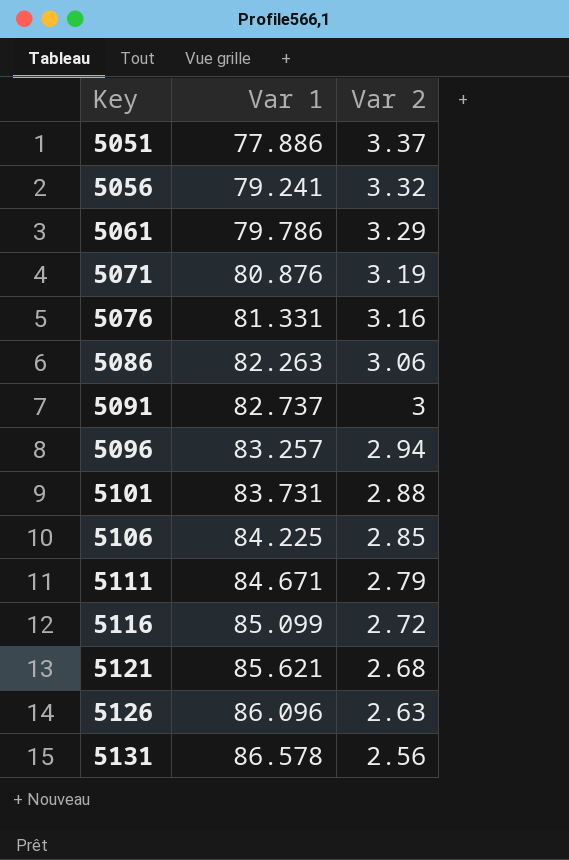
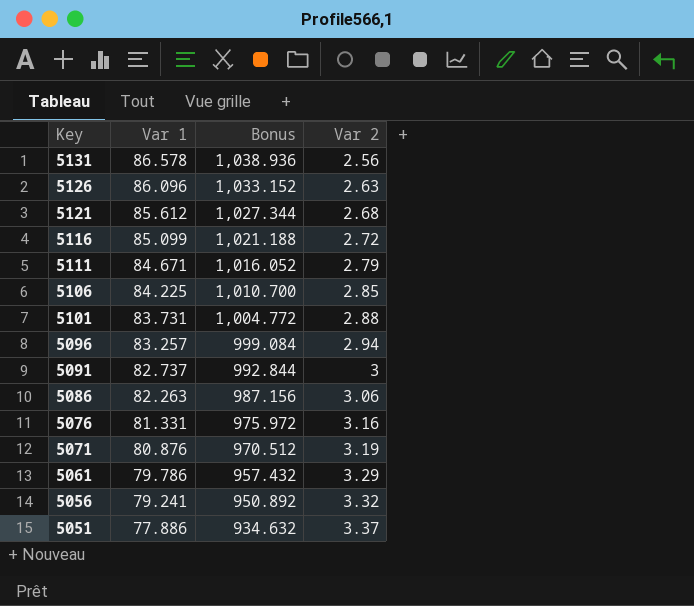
row order: Key ascending -> Key descending
column Bonus | formula: none -> [Var 1] * 12
5121 | Var 1: 85.621 -> 85.612

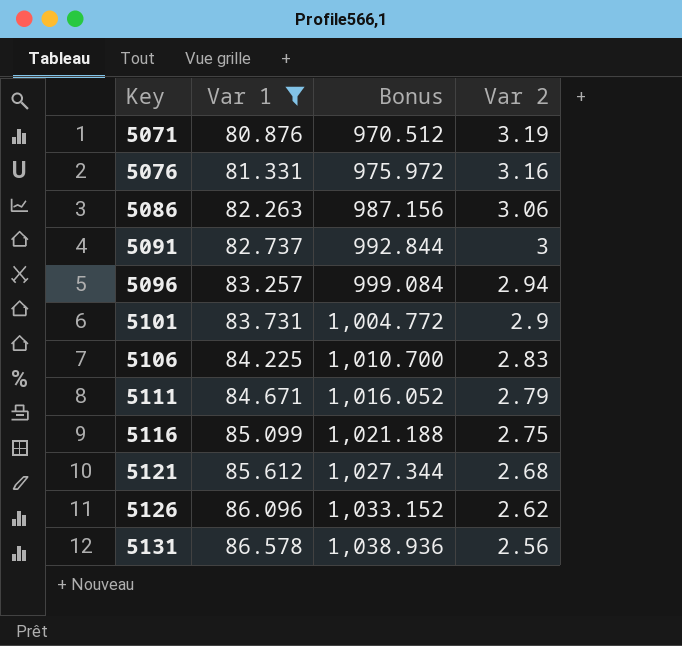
filter: none -> Var 1 >= 80.876
row order: Key descending -> Key ascending
5101 | Var 2: 2.88 -> 2.9
5106 | Var 2: 2.85 -> 2.83
5116 | Var 2: 2.72 -> 2.75
5126 | Var 2: 2.63 -> 2.62

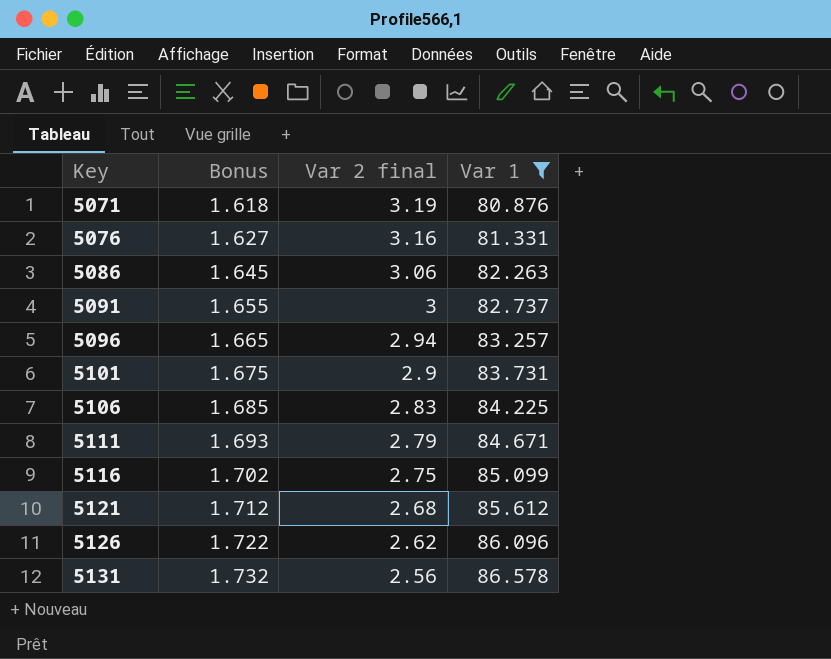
column Bonus | formula: [Var 1] * 12 -> [Var 1] * 0.02
column name: Var 2 -> Var 2 final
column Var 1 | position: 2 -> 4

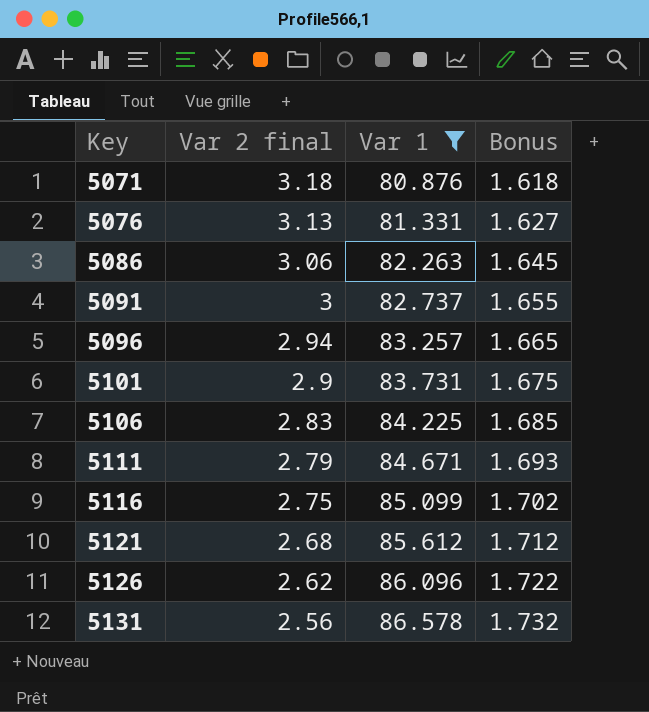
column Bonus | position: 2 -> 4
5071 | Var 2 final: 3.19 -> 3.18
5076 | Var 2 final: 3.16 -> 3.13

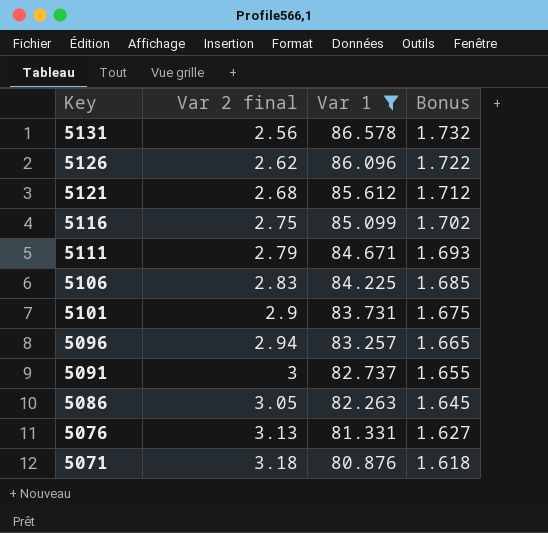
row order: Key ascending -> Key descending
5086 | Var 2 final: 3.06 -> 3.05

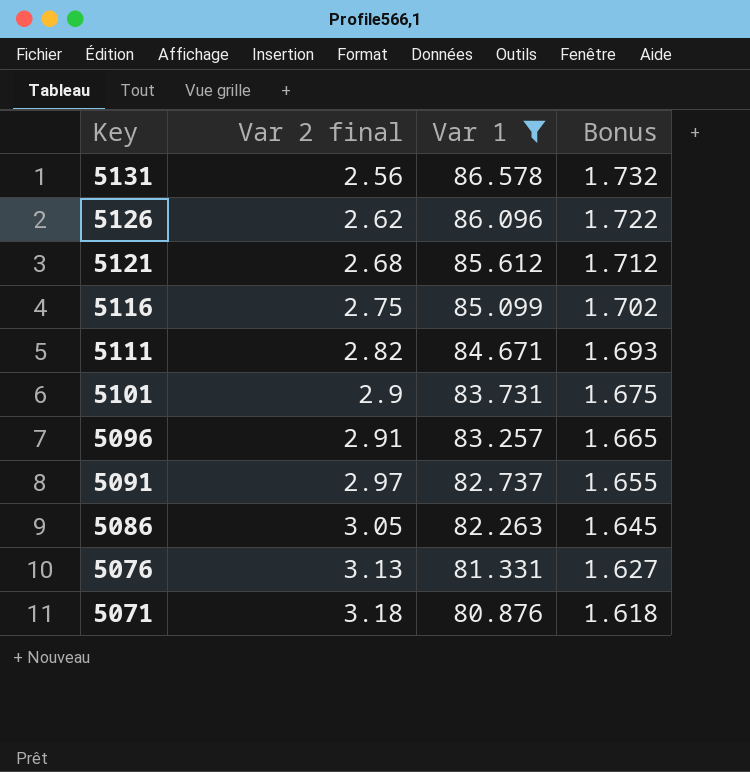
row 5106: 2.83 | 84.225 | 1.685 -> none
5111 | Var 2 final: 2.79 -> 2.82
5096 | Var 2 final: 2.94 -> 2.91
5091 | Var 2 final: 3 -> 2.97

